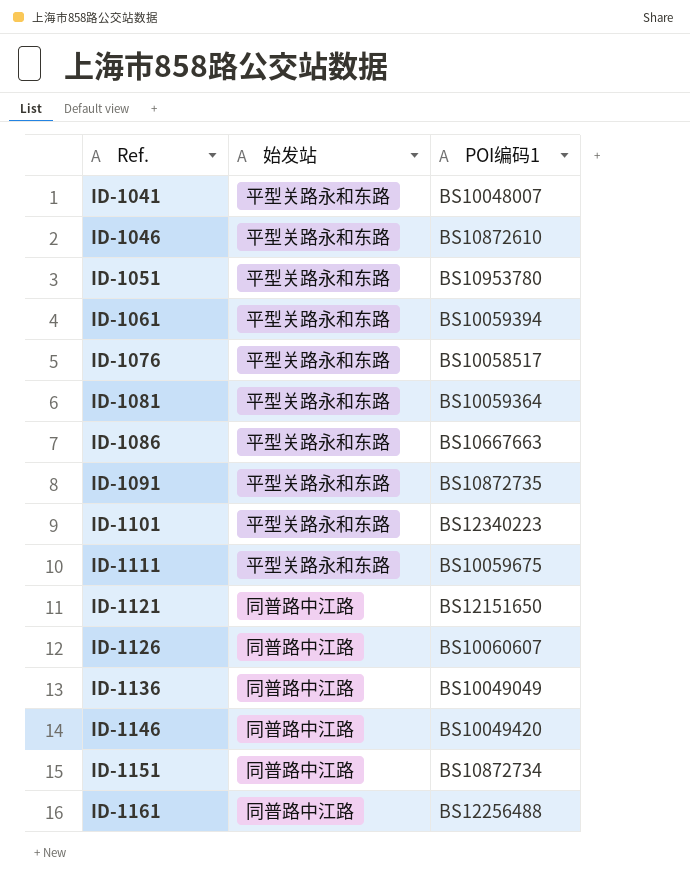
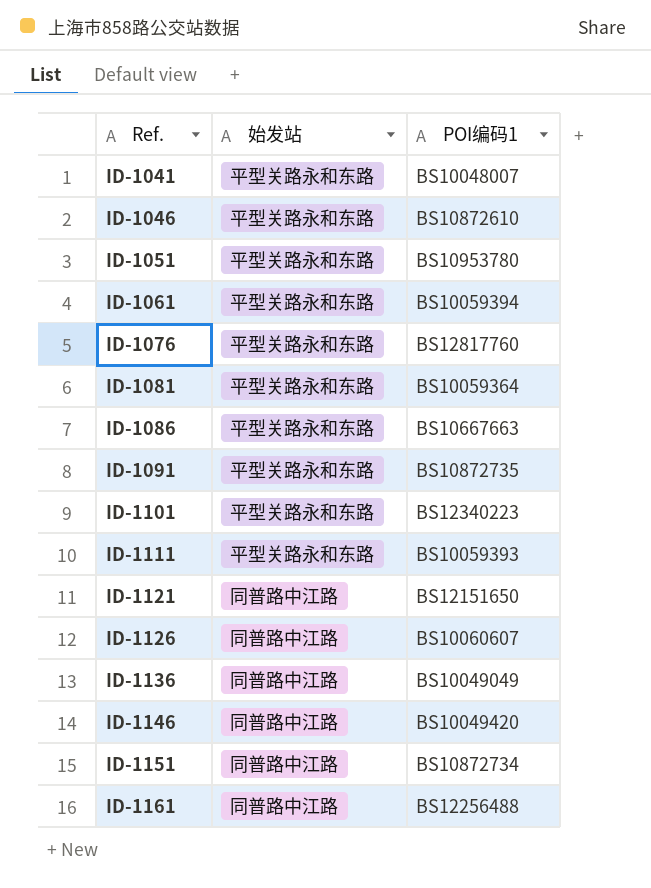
ID-1076 | POI编码1: BS10058517 -> BS12817760
ID-1111 | POI编码1: BS10059675 -> BS10059393

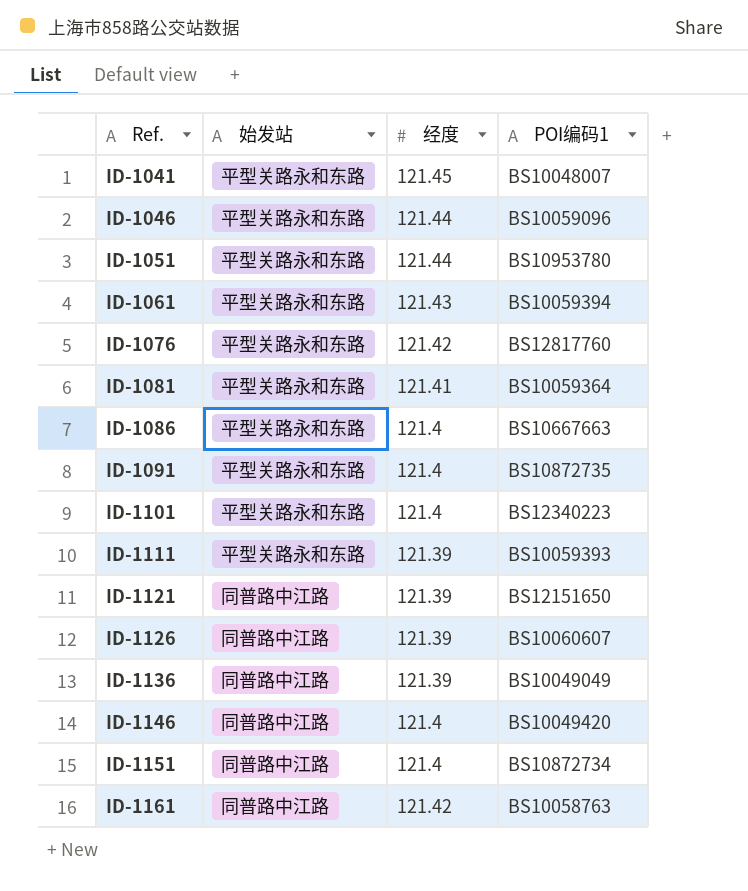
column 经度 | position: none -> 3
ID-1046 | POI编码1: BS10872610 -> BS10059096
ID-1161 | POI编码1: BS12256488 -> BS10058763

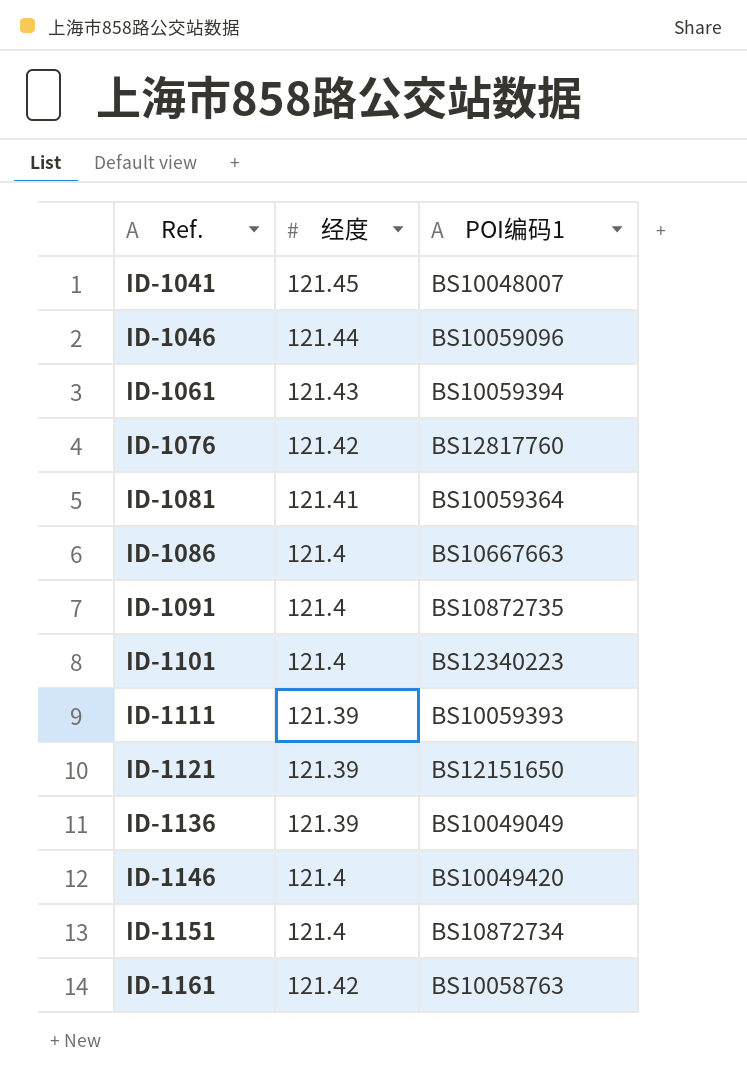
column 始发站 | position: 2 -> none
row ID-1051: 平型关路永和东路 | 121.44 | BS10953780 -> none
row ID-1126: 同普路中江路 | 121.39 | BS10060607 -> none

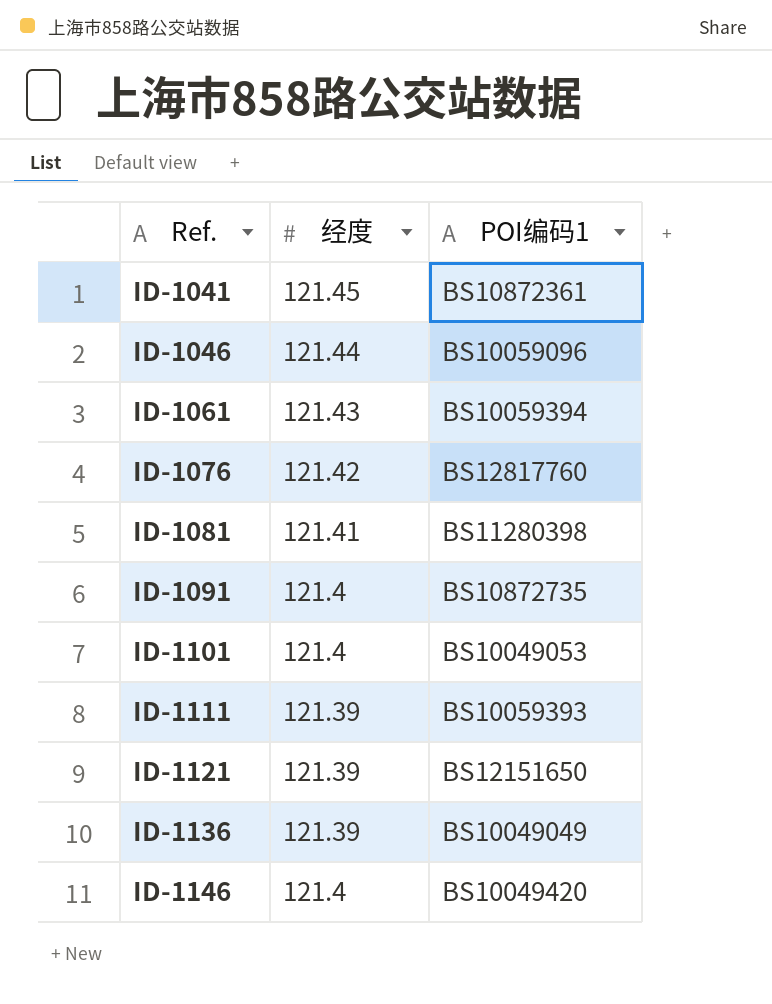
row ID-1086: 121.4 | BS10667663 -> none
row ID-1151: 121.4 | BS10872734 -> none
row ID-1161: 121.42 | BS10058763 -> none
ID-1041 | POI编码1: BS10048007 -> BS10872361
ID-1081 | POI编码1: BS10059364 -> BS11280398
ID-1101 | POI编码1: BS12340223 -> BS10049053

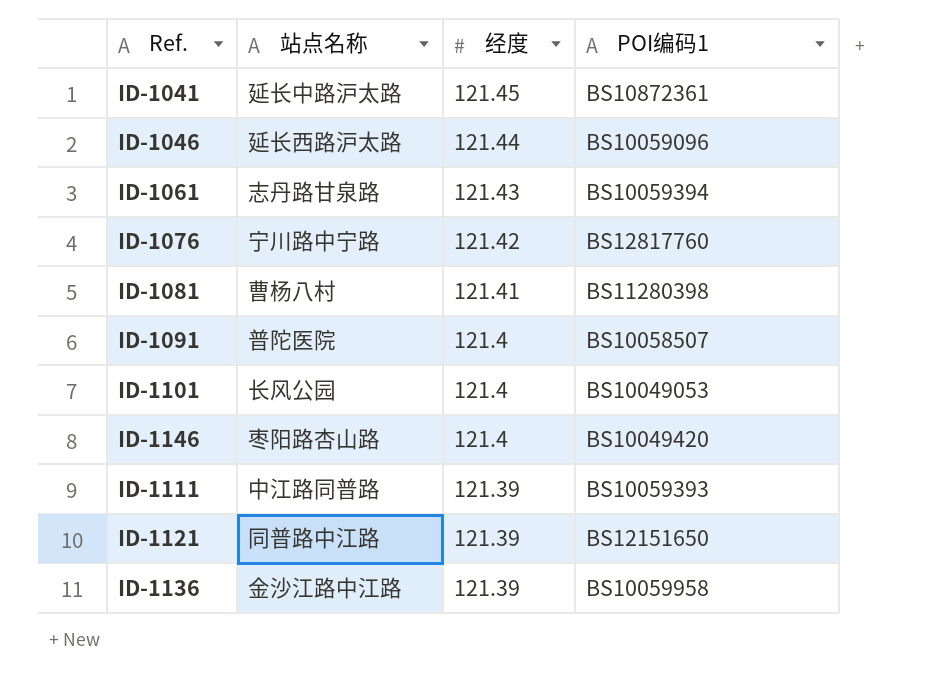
row order: Ref. ascending -> 经度 descending
column 站点名称 | position: none -> 2
ID-1091 | POI编码1: BS10872735 -> BS10058507
ID-1136 | POI编码1: BS10049049 -> BS10059958

